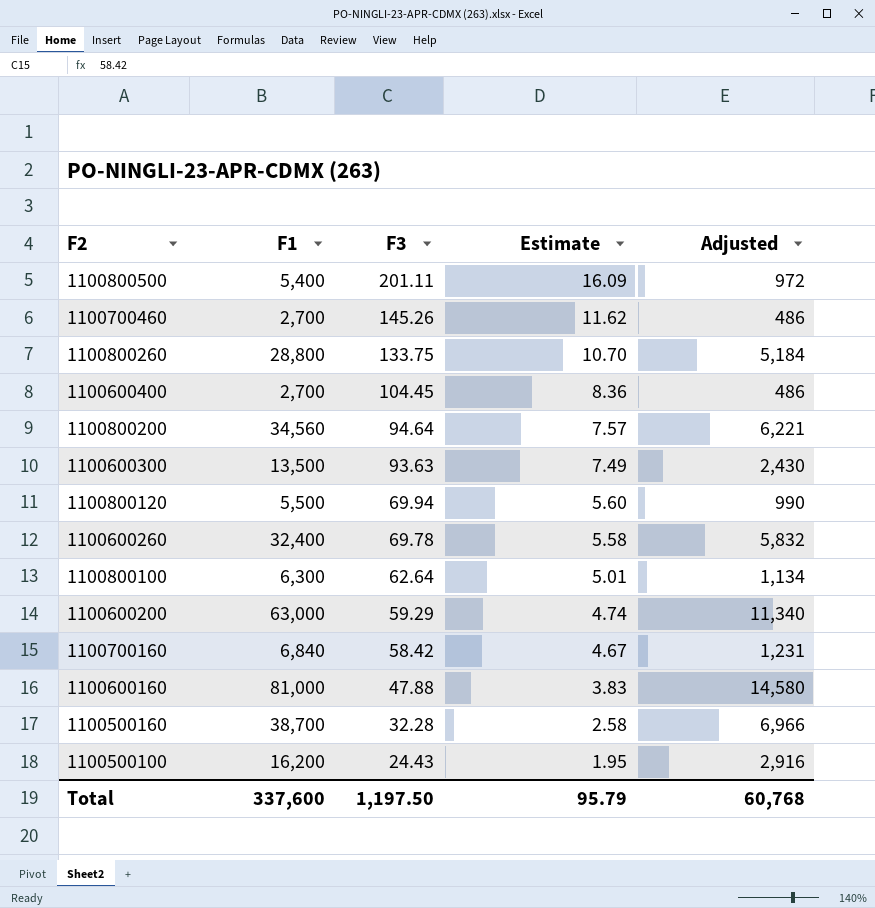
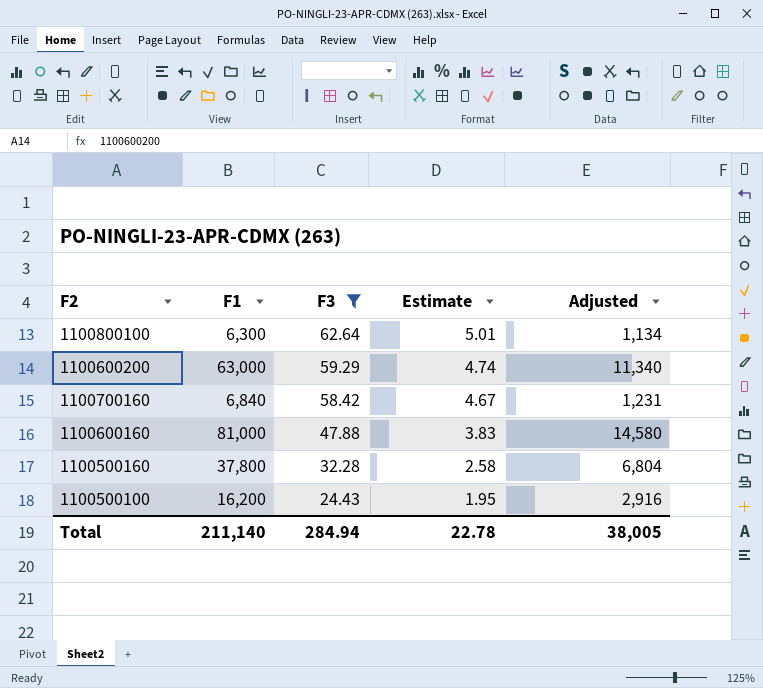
filter: none -> F3 <= 62.64
1100500160 | F1: 38,700 -> 37,800
1100500160 | Adjusted: 6,966 -> 6,804
Total | F1: 337,600 -> 211,140
Total | F3: 1,197.50 -> 284.94
Total | Estimate: 95.79 -> 22.78
Total | Adjusted: 60,768 -> 38,005

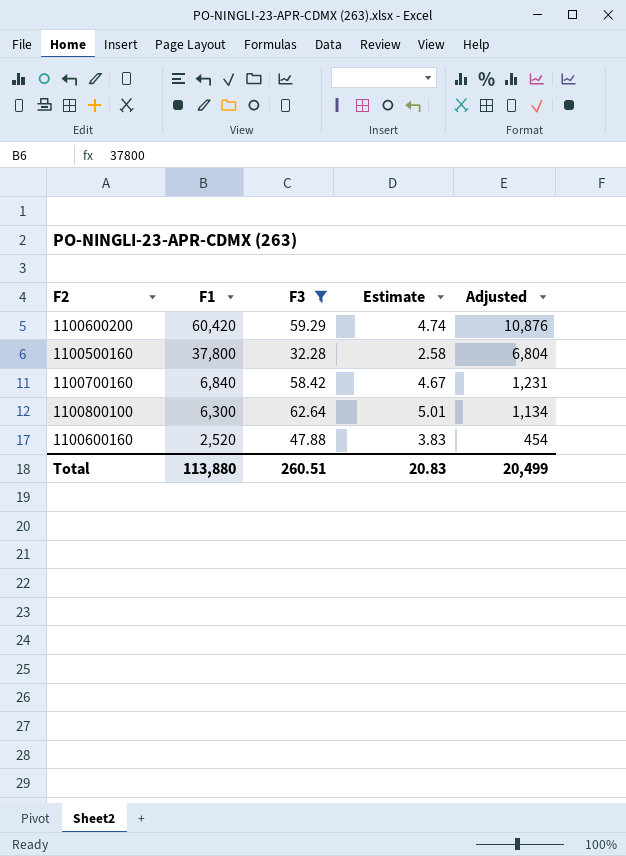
row order: F3 descending -> F1 descending
row 1100500100: 16,200 | 24.43 | 1.95 | 2,916 -> none
1100600200 | F1: 63,000 -> 60,420
1100600200 | Adjusted: 11,340 -> 10,876
1100600160 | F1: 81,000 -> 2,520
1100600160 | Adjusted: 14,580 -> 454
Total | F1: 211,140 -> 113,880
Total | F3: 284.94 -> 260.51
Total | Estimate: 22.78 -> 20.83
Total | Adjusted: 38,005 -> 20,499

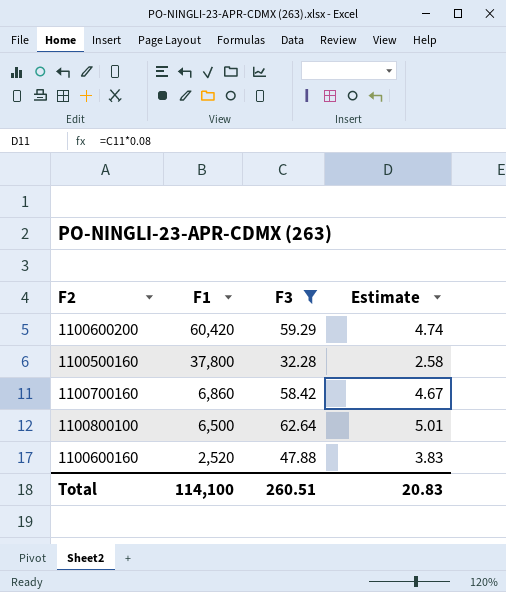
column Adjusted | formula: [F1] * 0.18 -> none
1100700160 | F1: 6,840 -> 6,860
1100800100 | F1: 6,300 -> 6,500
Total | F1: 113,880 -> 114,100

